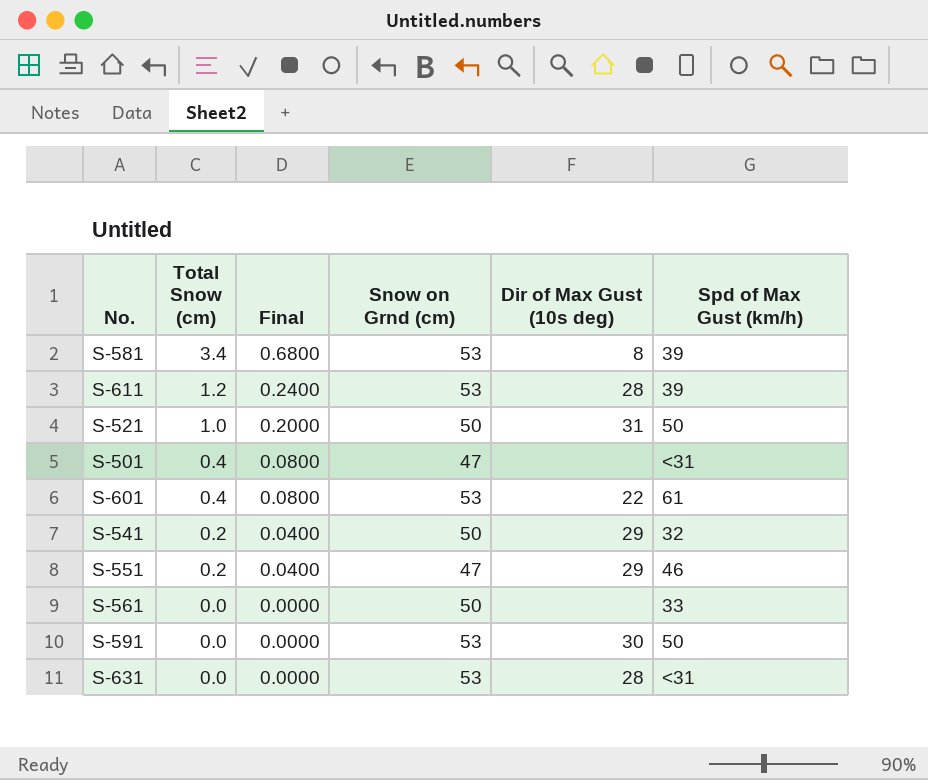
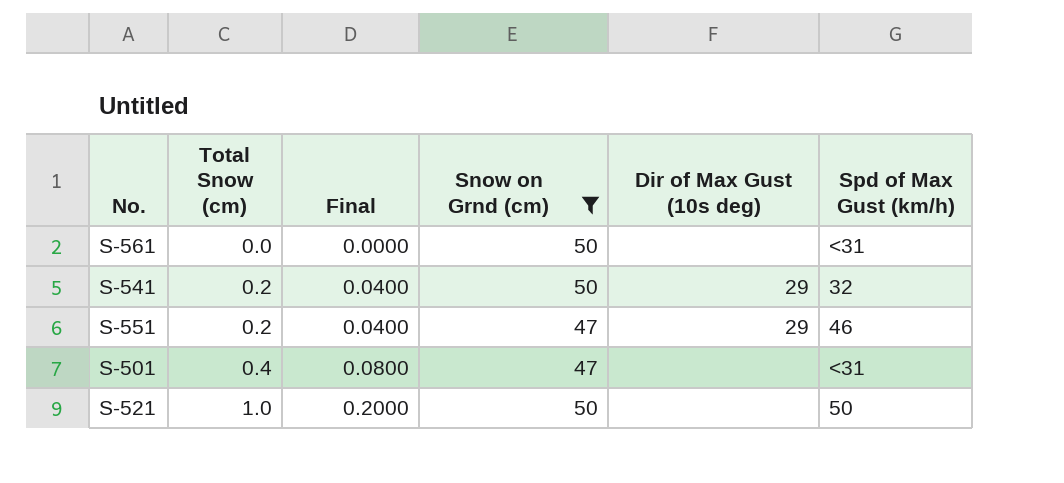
filter: none -> Snow on Grnd (cm) != 53
row order: Total Snow (cm) descending -> Total Snow (cm) ascending
S-561 | Spd of Max Gust (km/h): 33 -> <31
S-521 | Dir of Max Gust (10s deg): 31 -> none

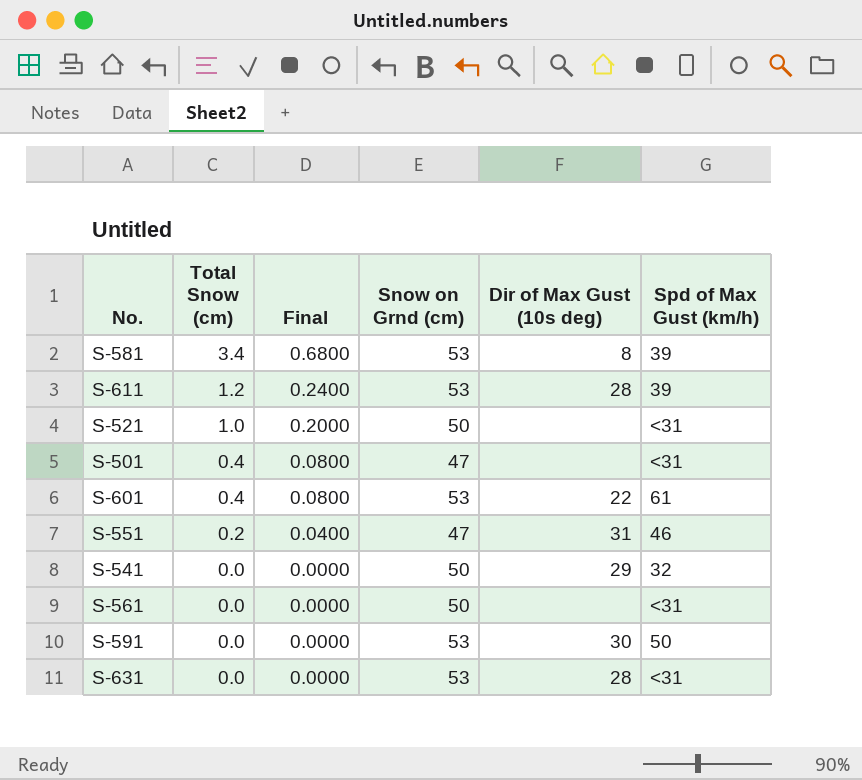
filter: Snow on Grnd (cm) != 53 -> none
row order: Total Snow (cm) ascending -> Total Snow (cm) descending
S-521 | Spd of Max Gust (km/h): 50 -> <31
S-551 | Dir of Max Gust (10s deg): 29 -> 31
S-541 | Total Snow (cm): 0.2 -> 0.0
S-541 | Final: 0.0400 -> 0.0000

